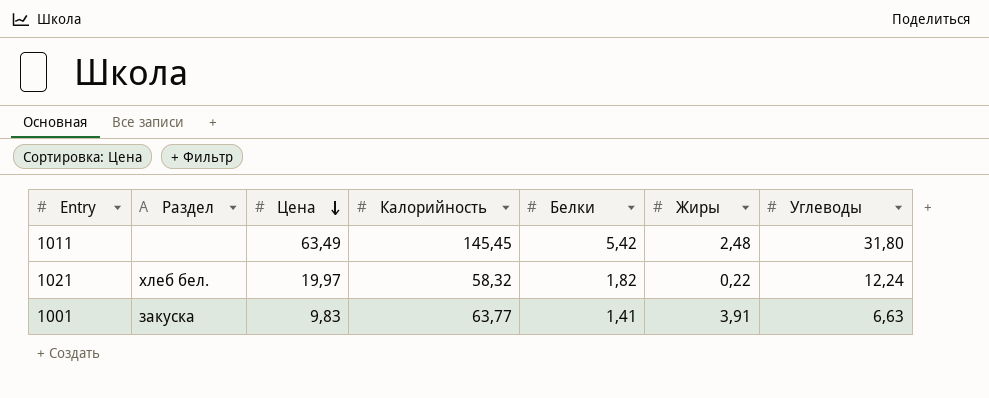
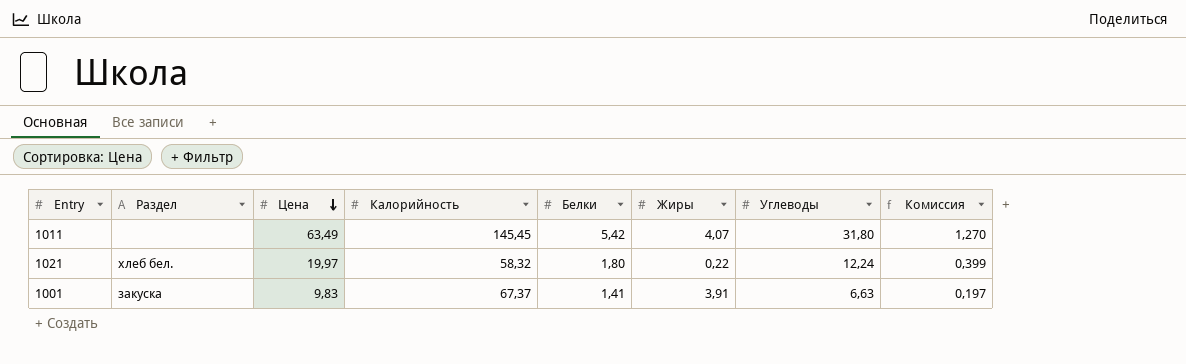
column Комиссия | formula: none -> [Цена] * 0,02
1011 | Жиры: 2,48 -> 4,07
1021 | Белки: 1,82 -> 1,80
1001 | Калорийность: 63,77 -> 67,37

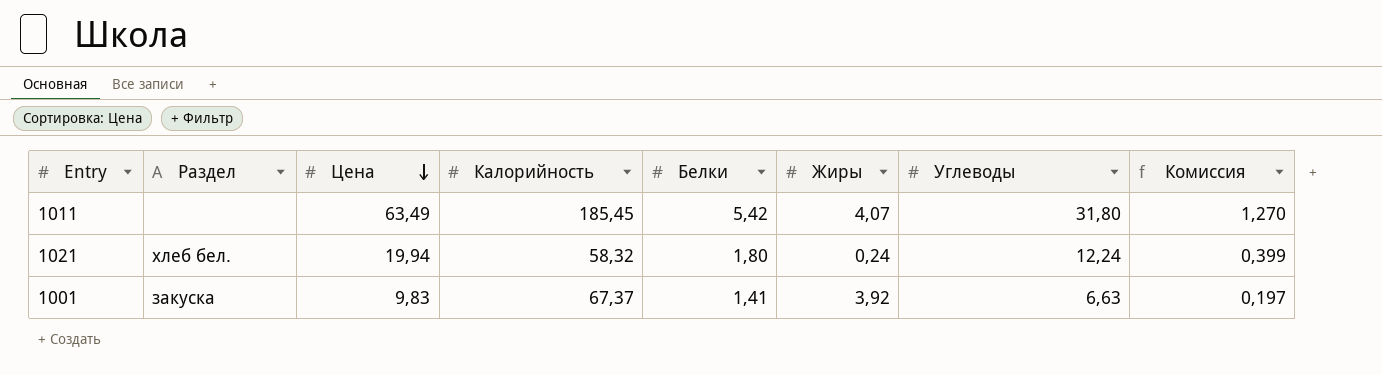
1011 | Калорийность: 145,45 -> 185,45
1021 | Цена: 19,97 -> 19,94
1021 | Жиры: 0,22 -> 0,24
1001 | Жиры: 3,91 -> 3,92

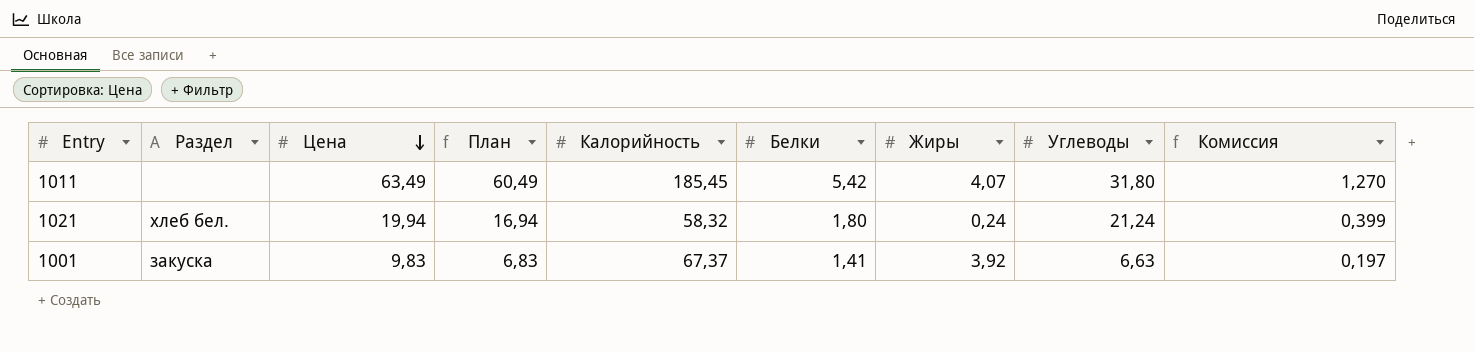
column План | formula: none -> [Цена] - 3
1021 | Углеводы: 12,24 -> 21,24

